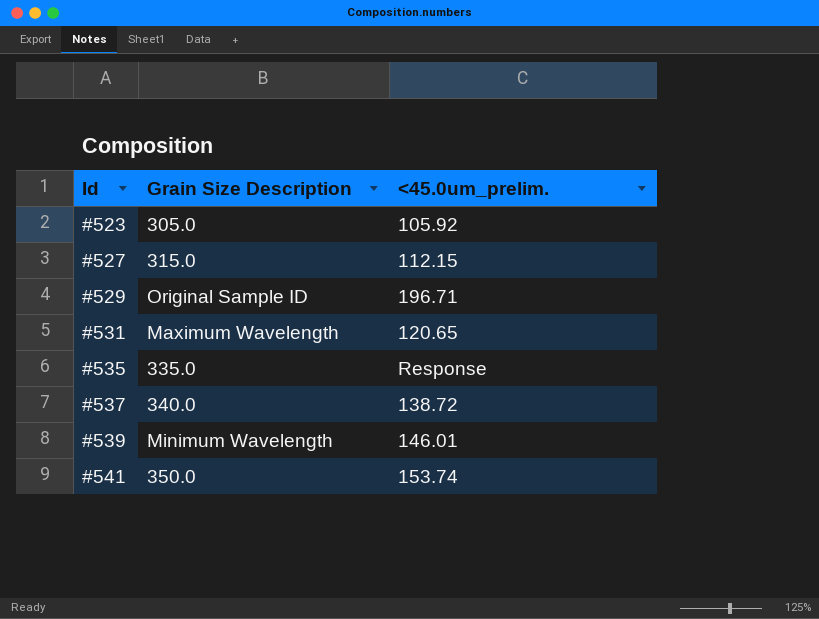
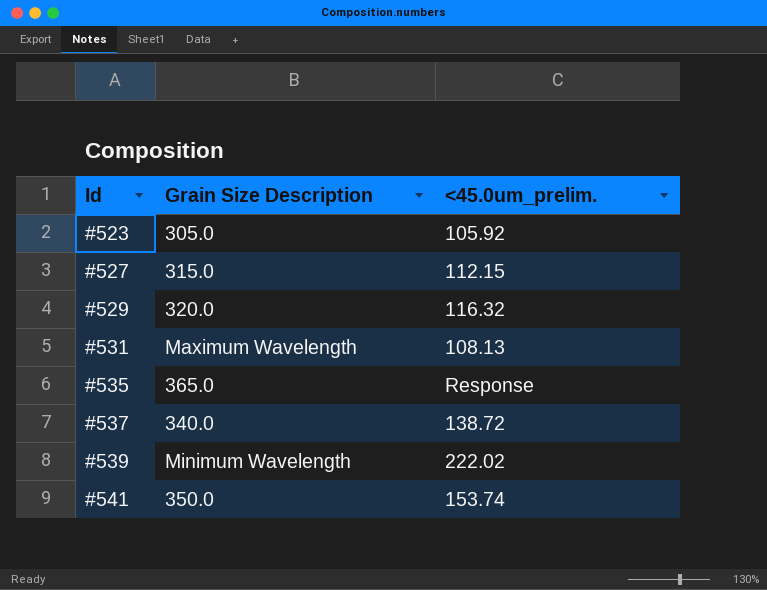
#529 | Grain Size Description: Original Sample ID -> 320.0
#529 | <45.0um_prelim.: 196.71 -> 116.32
#531 | <45.0um_prelim.: 120.65 -> 108.13
#535 | Grain Size Description: 335.0 -> 365.0
#539 | <45.0um_prelim.: 146.01 -> 222.02

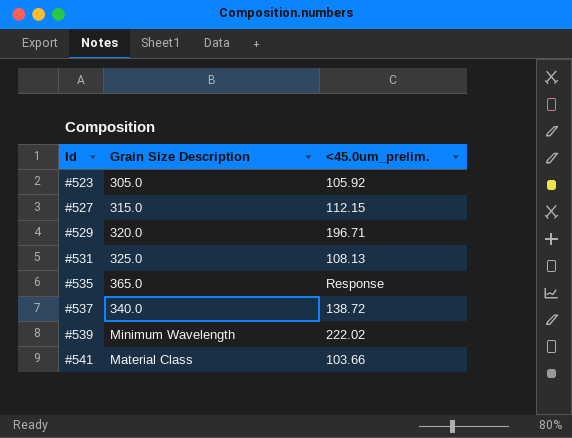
#529 | <45.0um_prelim.: 116.32 -> 196.71
#531 | Grain Size Description: Maximum Wavelength -> 325.0
#541 | Grain Size Description: 350.0 -> Material Class
#541 | <45.0um_prelim.: 153.74 -> 103.66

